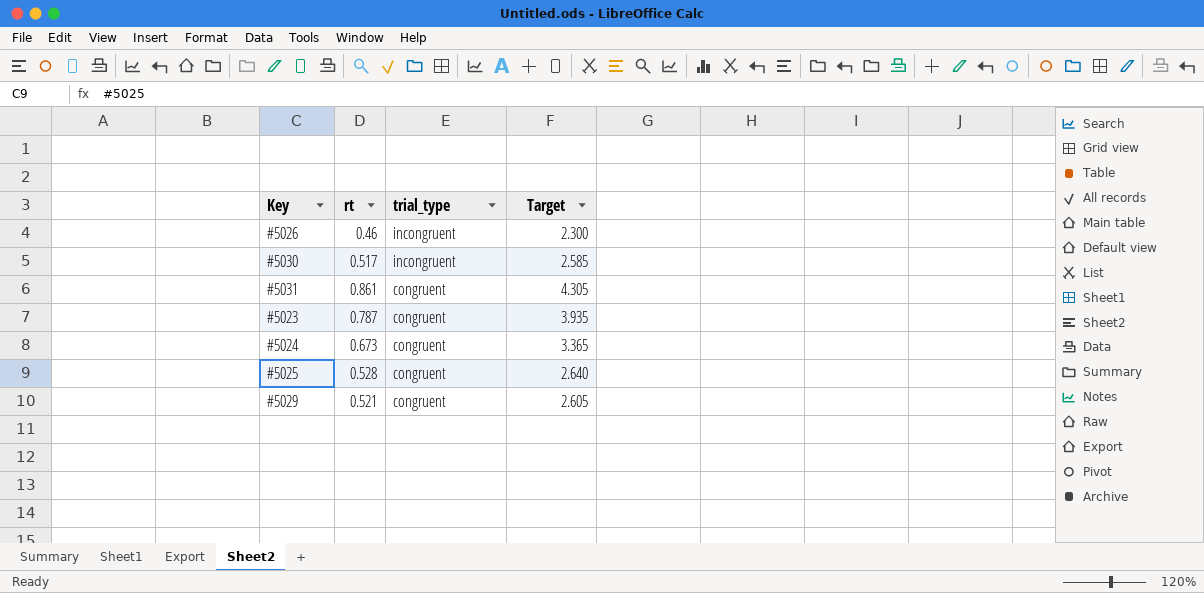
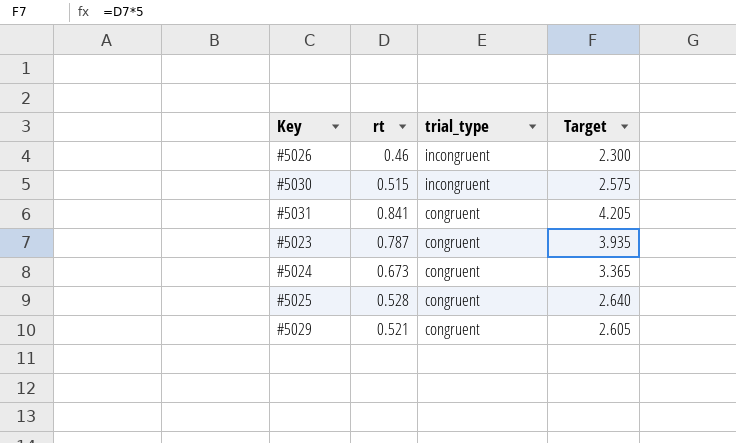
#5030 | rt: 0.517 -> 0.515
#5030 | Target: 2.585 -> 2.575
#5031 | rt: 0.861 -> 0.841
#5031 | Target: 4.305 -> 4.205

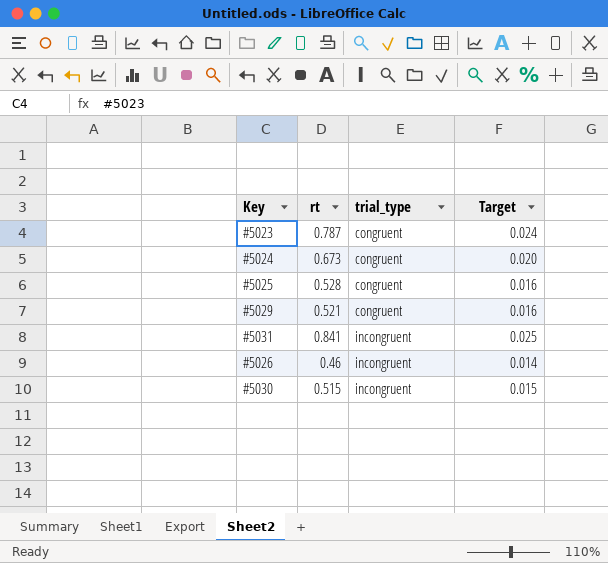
row order: trial_type descending -> trial_type ascending
column Target | formula: [rt] * 5 -> [rt] * 0.03
#5031 | trial_type: congruent -> incongruent

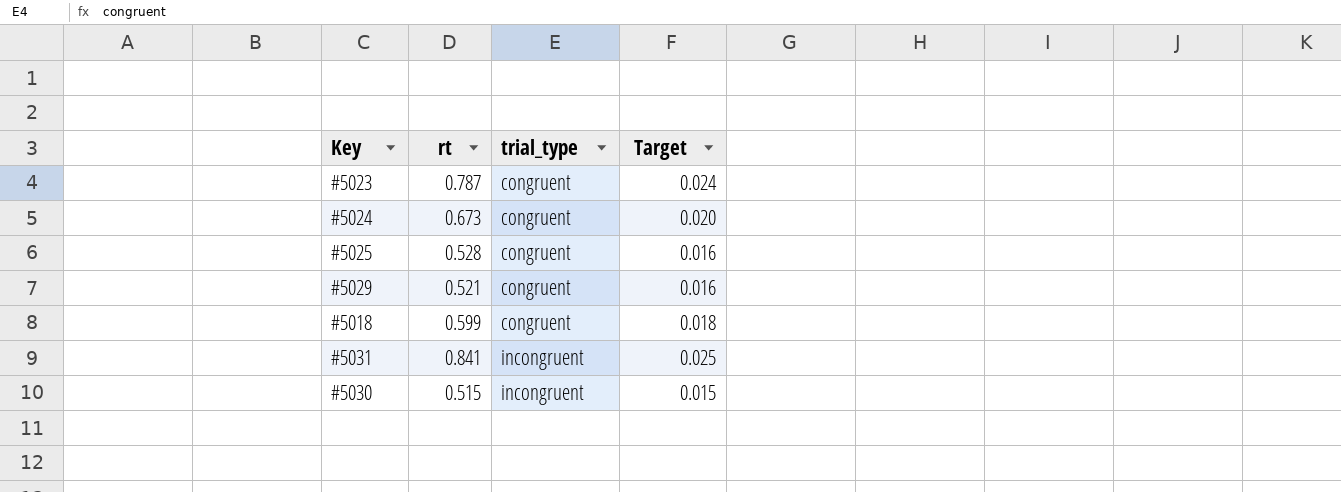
row #5026: 0.46 | incongruent | 0.014 -> none
row #5018: none -> 0.599 | congruent | 0.018

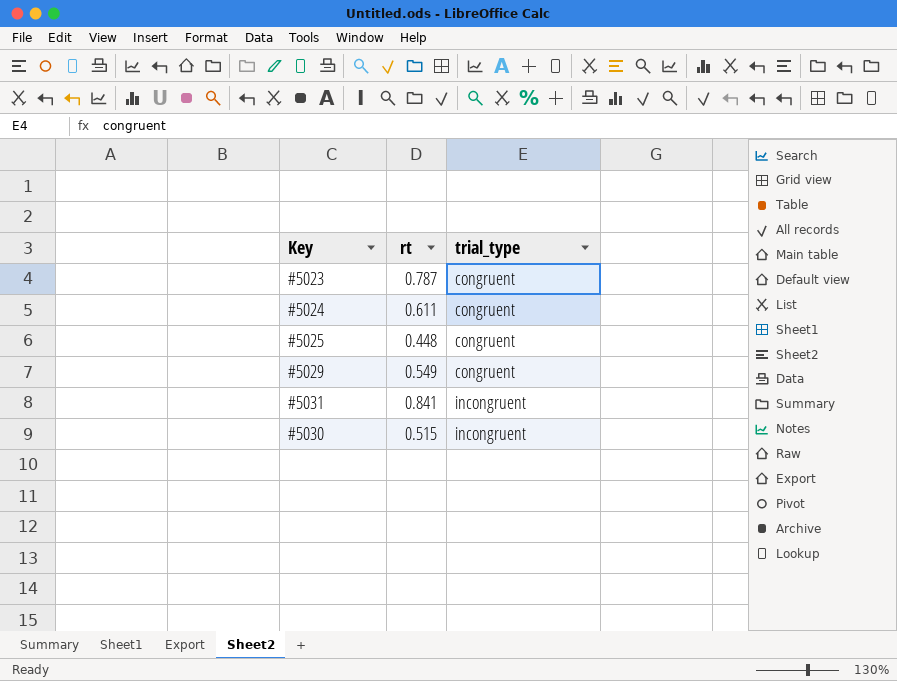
column Target | formula: [rt] * 0.03 -> none
row #5018: 0.599 | congruent | 0.018 -> none
#5024 | rt: 0.673 -> 0.611
#5025 | rt: 0.528 -> 0.448
#5029 | rt: 0.521 -> 0.549

